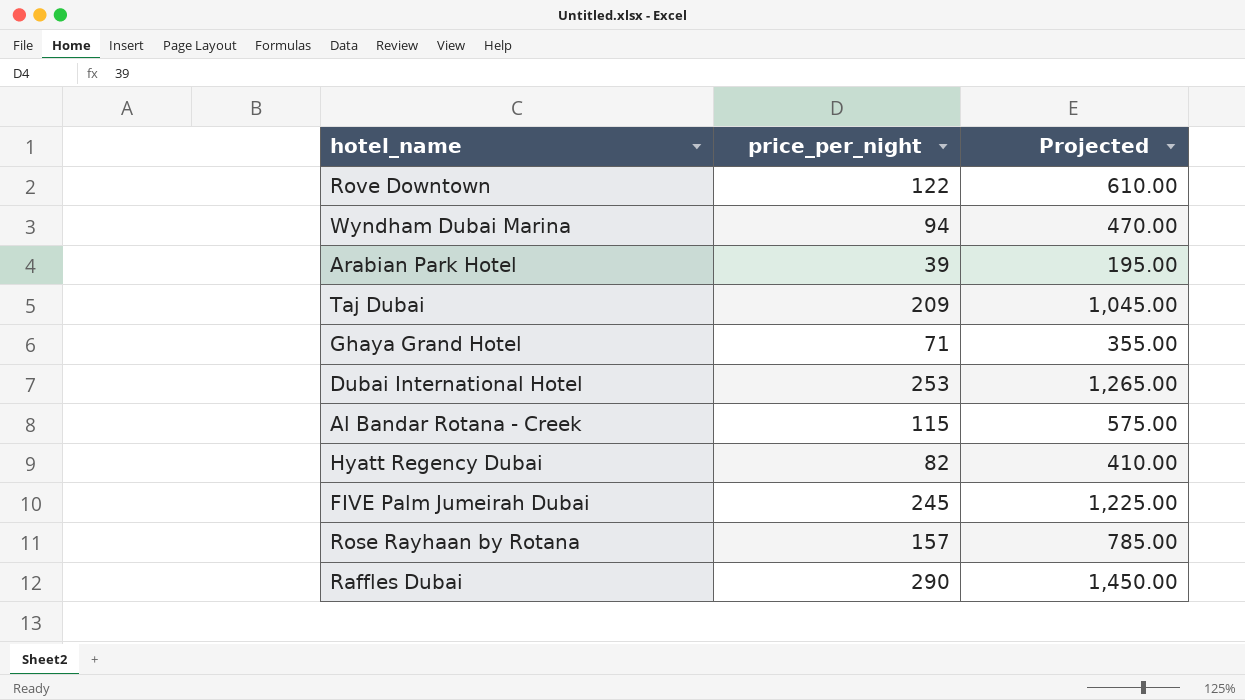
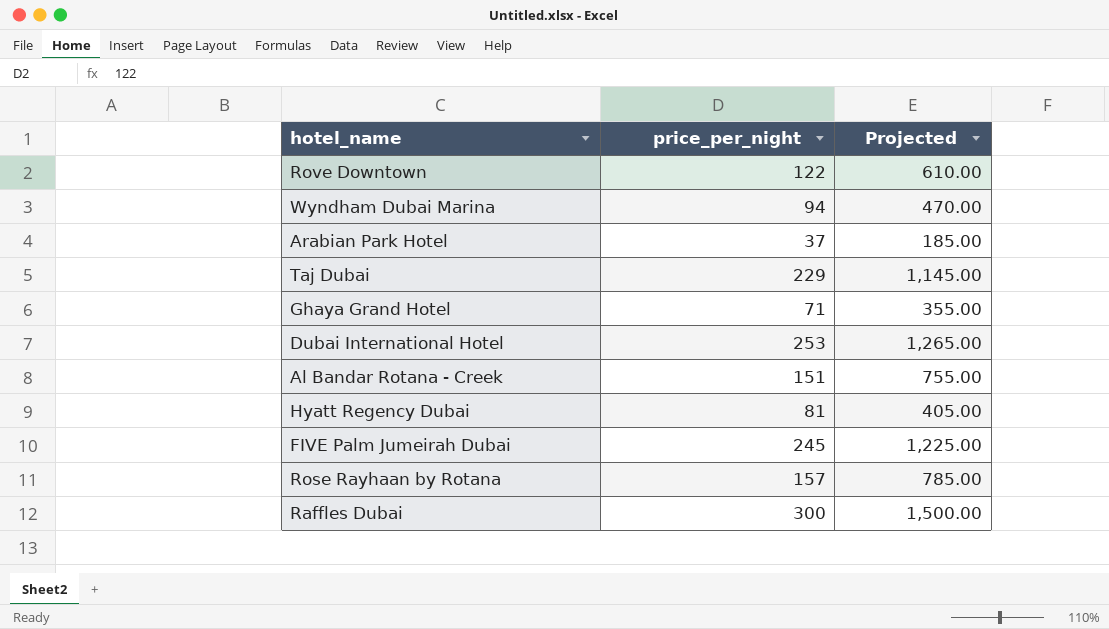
Arabian Park Hotel | price_per_night: 39 -> 37
Arabian Park Hotel | Projected: 195.00 -> 185.00
Taj Dubai | price_per_night: 209 -> 229
Taj Dubai | Projected: 1,045.00 -> 1,145.00
Al Bandar Rotana - Creek | price_per_night: 115 -> 151
Al Bandar Rotana - Creek | Projected: 575.00 -> 755.00
Hyatt Regency Dubai | price_per_night: 82 -> 81
Hyatt Regency Dubai | Projected: 410.00 -> 405.00
Raffles Dubai | price_per_night: 290 -> 300
Raffles Dubai | Projected: 1,450.00 -> 1,500.00

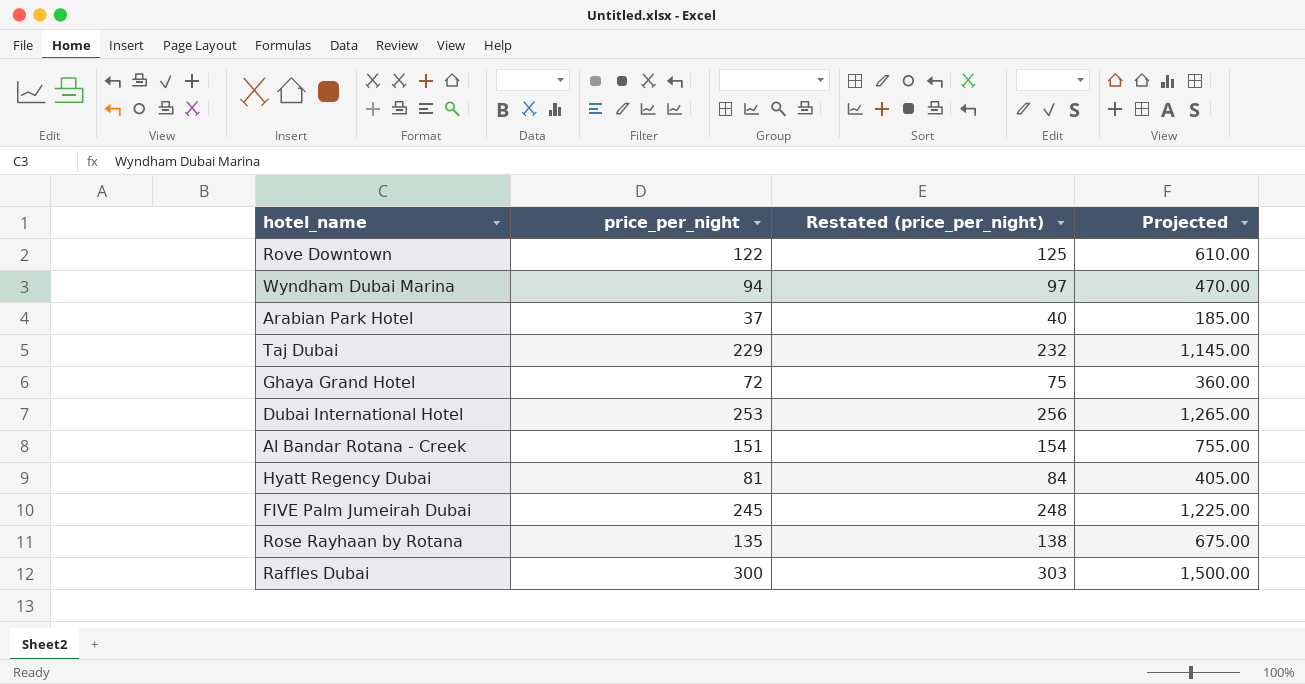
column Restated (price_per_night) | formula: none -> [price_per_night] + 3
Ghaya Grand Hotel | price_per_night: 71 -> 72
Ghaya Grand Hotel | Projected: 355.00 -> 360.00
Rose Rayhaan by Rotana | price_per_night: 157 -> 135
Rose Rayhaan by Rotana | Projected: 785.00 -> 675.00

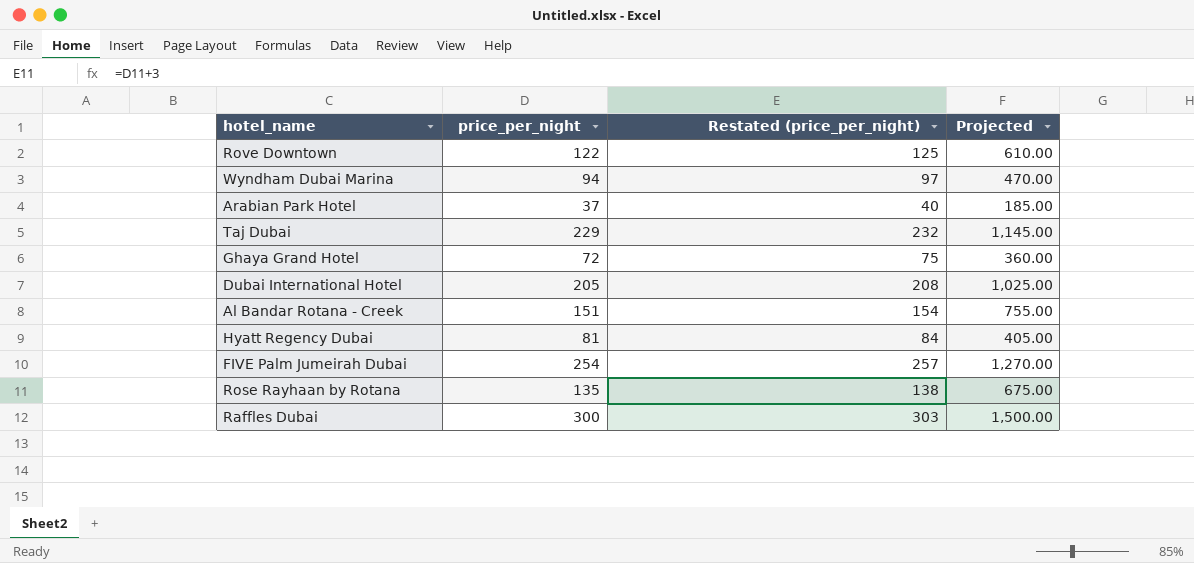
Dubai International Hotel | price_per_night: 253 -> 205
Dubai International Hotel | Restated (price_per_night): 256 -> 208
Dubai International Hotel | Projected: 1,265.00 -> 1,025.00
FIVE Palm Jumeirah Dubai | price_per_night: 245 -> 254
FIVE Palm Jumeirah Dubai | Restated (price_per_night): 248 -> 257
FIVE Palm Jumeirah Dubai | Projected: 1,225.00 -> 1,270.00

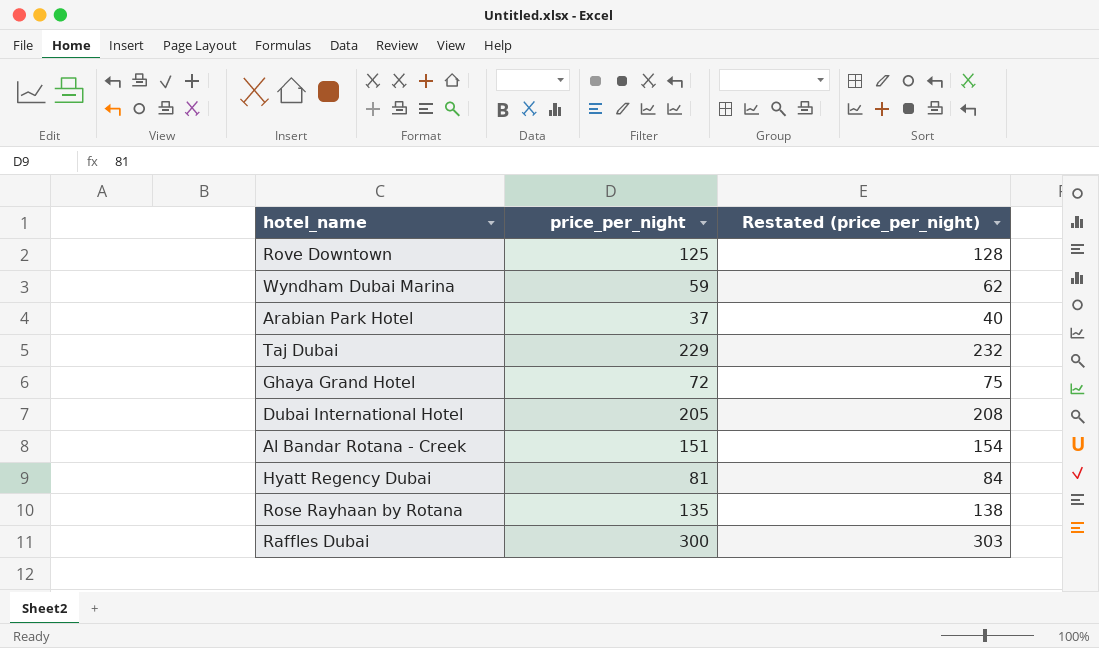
column Projected | formula: [price_per_night] * 5 -> none
row FIVE Palm Jumeirah Dubai: 254 | 257 | 1,270.00 -> none
Rove Downtown | price_per_night: 122 -> 125
Rove Downtown | Restated (price_per_night): 125 -> 128
Wyndham Dubai Marina | price_per_night: 94 -> 59
Wyndham Dubai Marina | Restated (price_per_night): 97 -> 62

